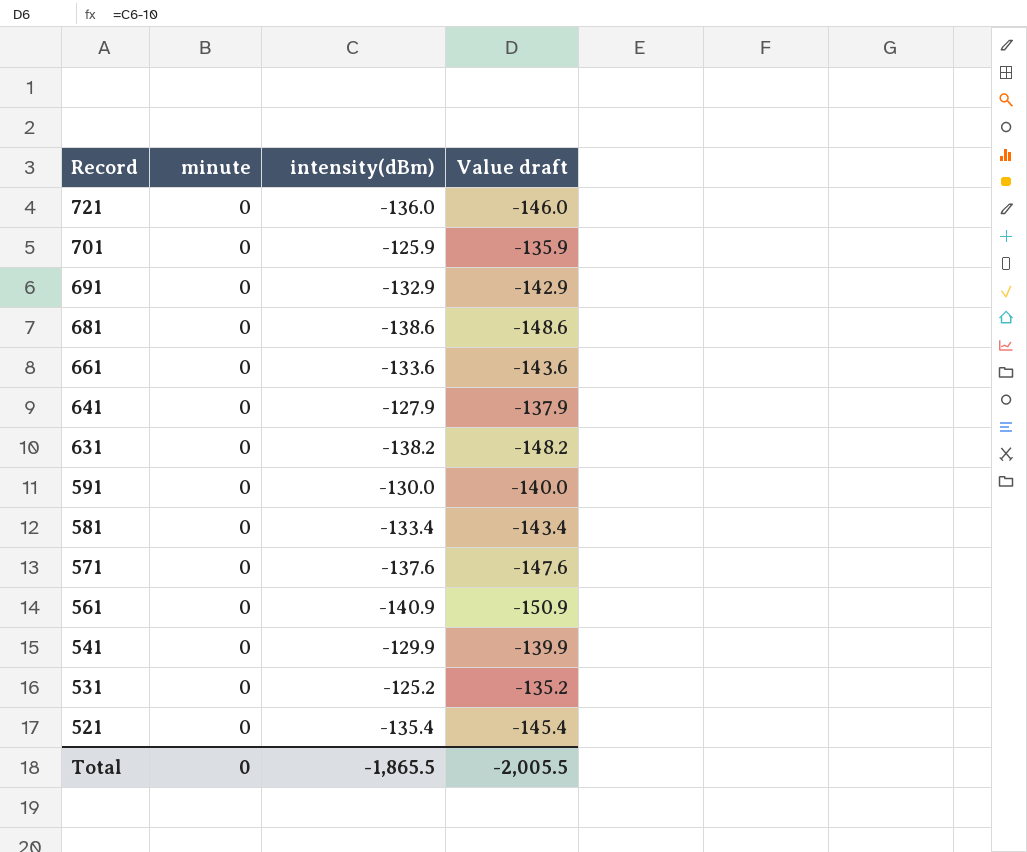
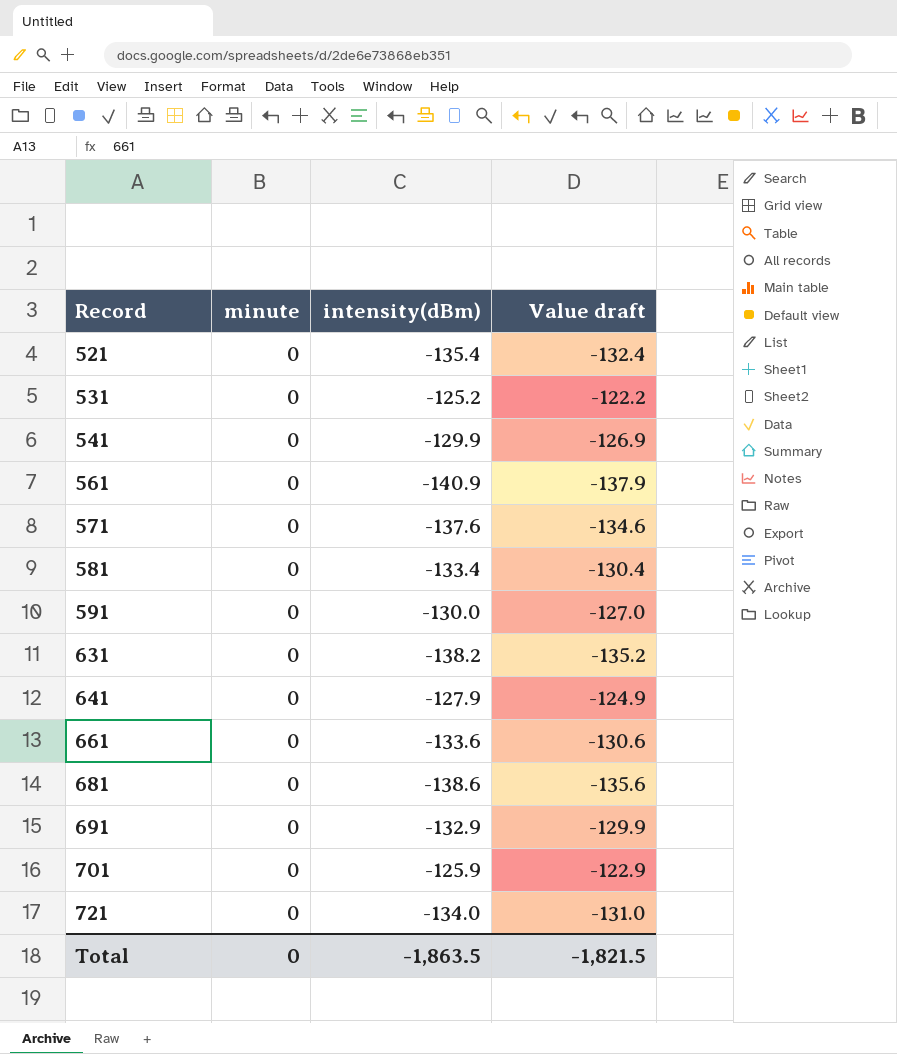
row order: Record descending -> Record ascending
column Value draft | formula: [intensity(dBm)] - 10 -> [intensity(dBm)] + 3
721 | intensity(dBm): -136.0 -> -134.0
Total | intensity(dBm): -1,865.5 -> -1,863.5
Total | Value draft: -2,005.5 -> -1,821.5

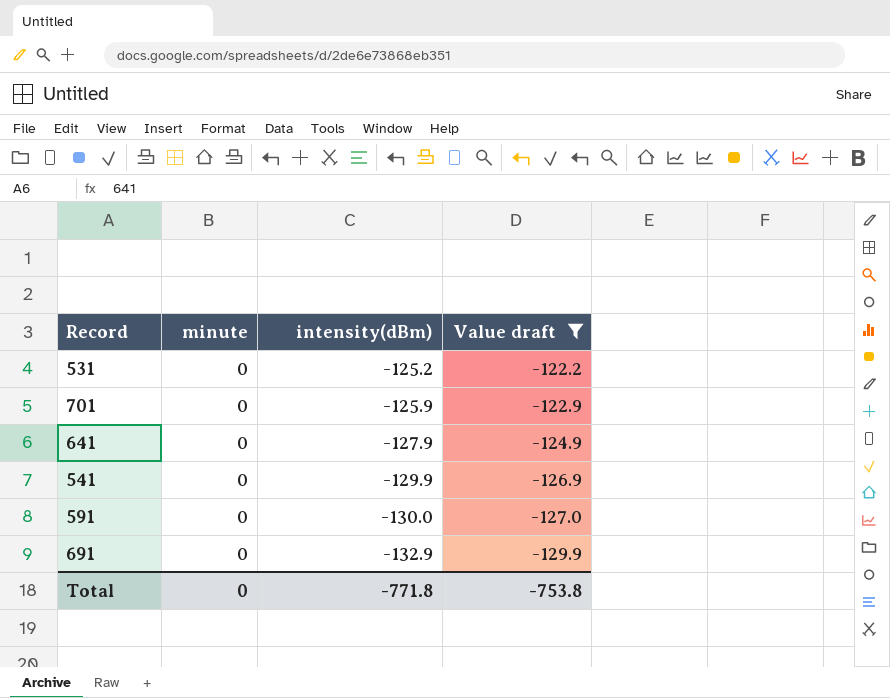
filter: none -> Value draft >= -129.9
row order: Record ascending -> intensity(dBm) descending
Total | intensity(dBm): -1,863.5 -> -771.8
Total | Value draft: -1,821.5 -> -753.8

